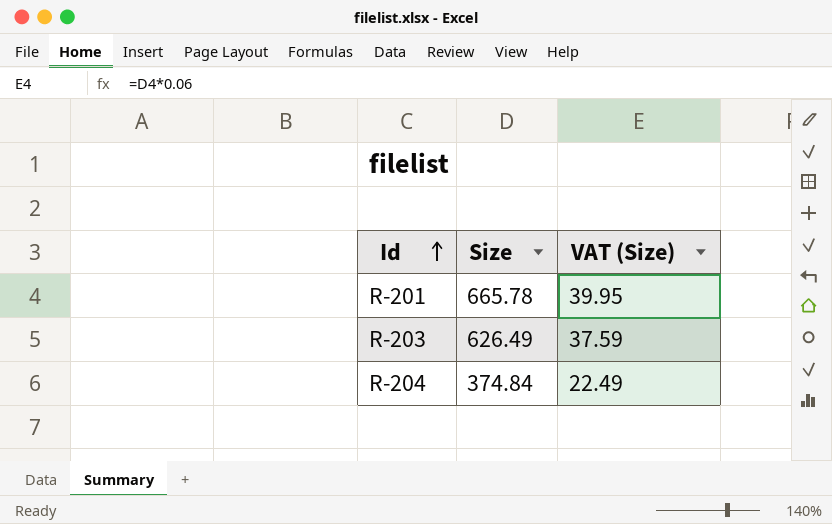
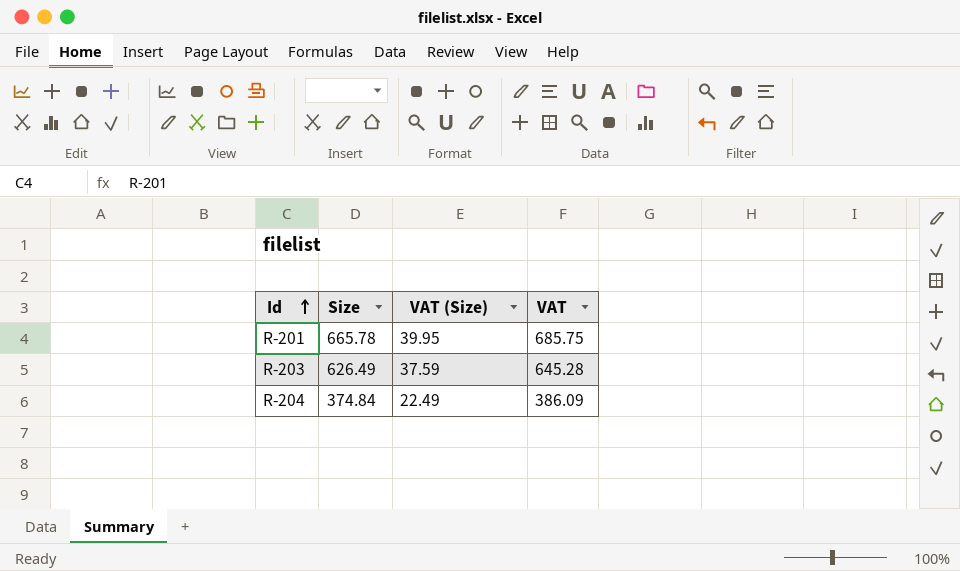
column VAT | formula: none -> [Size] * 1.03

